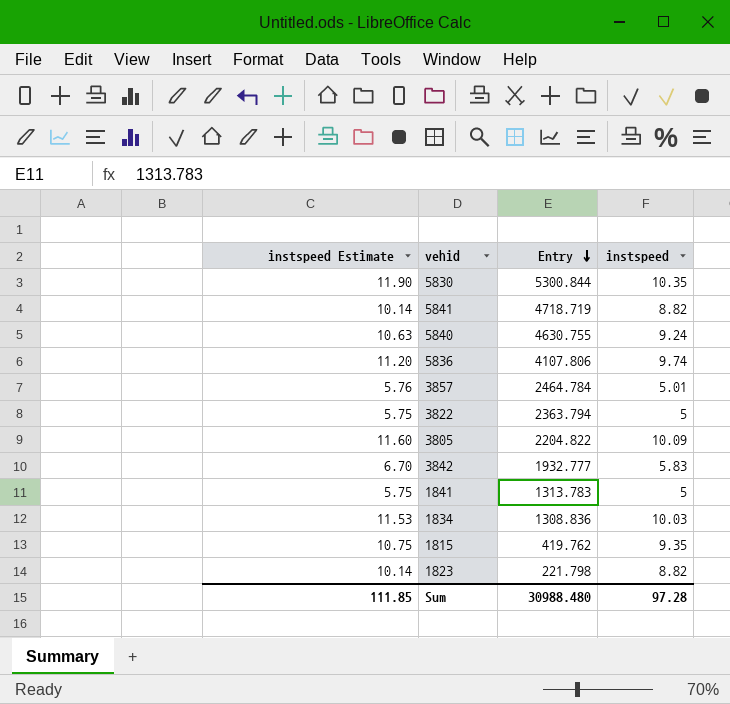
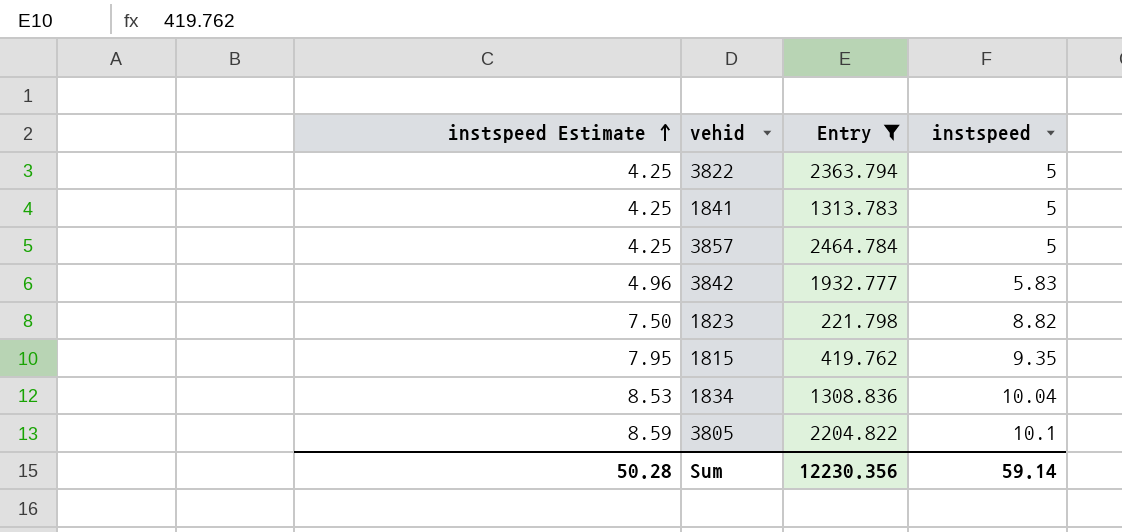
filter: none -> Entry <= 2464.784
row order: Entry descending -> instspeed Estimate ascending
column instspeed Estimate | formula: [instspeed] * 1.15 -> [instspeed] * 0.85
3857 | instspeed: 5.01 -> 5
1834 | instspeed: 10.03 -> 10.04
3805 | instspeed: 10.09 -> 10.1
Sum | instspeed Estimate: 111.85 -> 50.28
Sum | Entry: 30988.480 -> 12230.356
Sum | instspeed: 97.28 -> 59.14

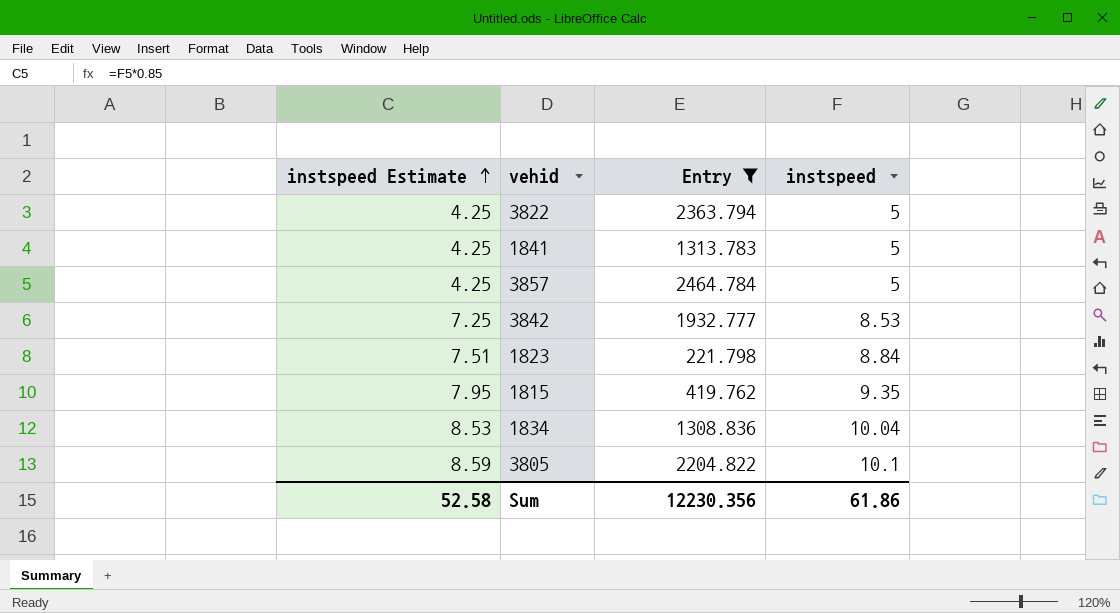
3842 | instspeed Estimate: 4.96 -> 7.25
3842 | instspeed: 5.83 -> 8.53
1823 | instspeed Estimate: 7.50 -> 7.51
1823 | instspeed: 8.82 -> 8.84
Sum | instspeed Estimate: 50.28 -> 52.58
Sum | instspeed: 59.14 -> 61.86

